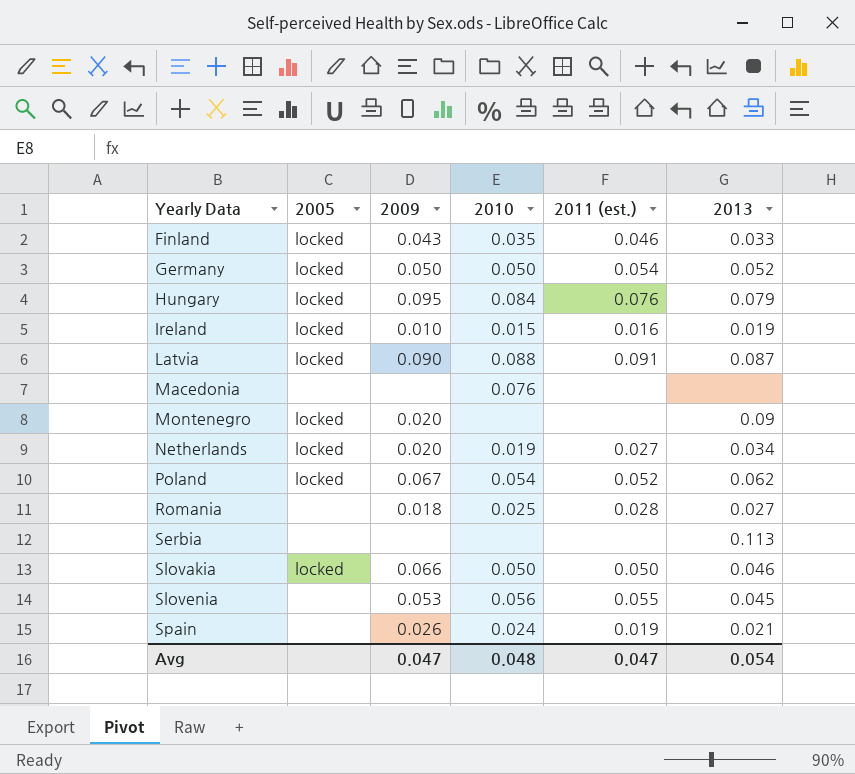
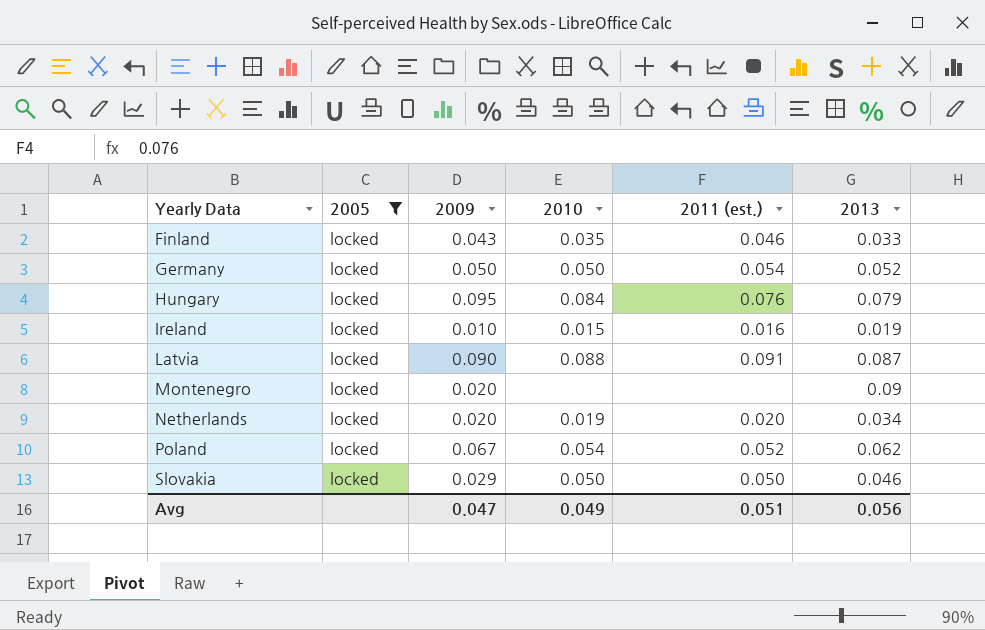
filter: none -> 2005 = locked
Netherlands | 2011 (est.): 0.027 -> 0.020
Slovakia | 2009: 0.066 -> 0.029
Avg | 2010: 0.048 -> 0.049
Avg | 2011 (est.): 0.047 -> 0.051
Avg | 2013: 0.054 -> 0.056

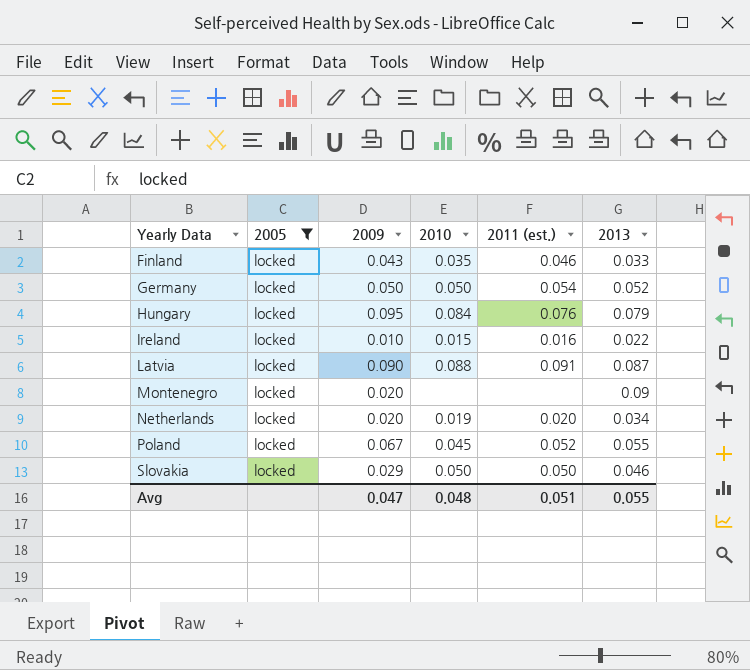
Ireland | 2013: 0.019 -> 0.022
Poland | 2010: 0.054 -> 0.045
Poland | 2013: 0.062 -> 0.055
Avg | 2010: 0.049 -> 0.048
Avg | 2013: 0.056 -> 0.055

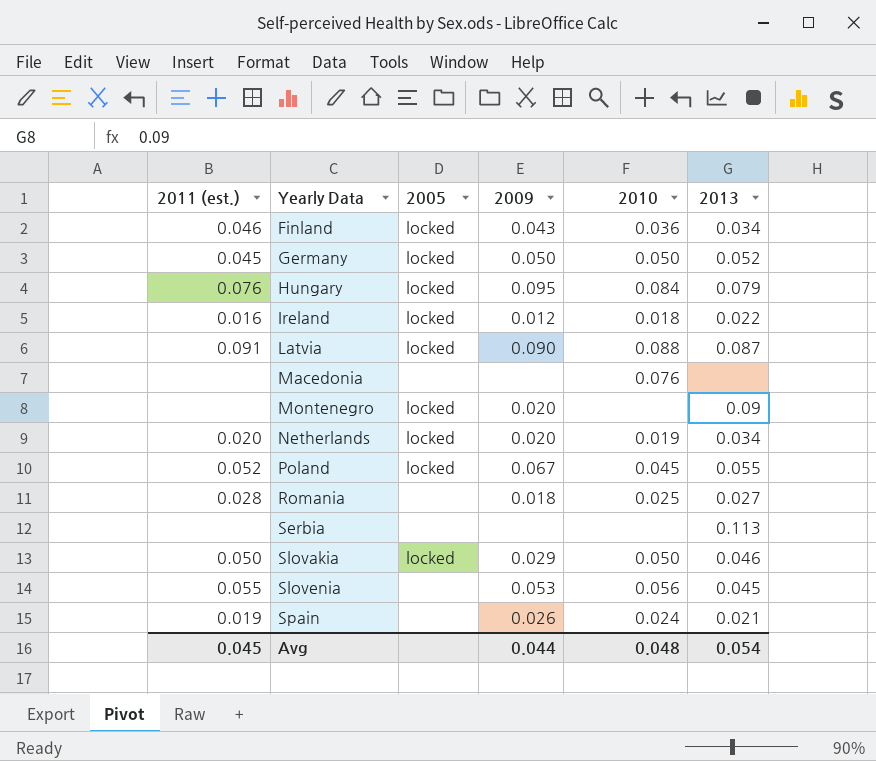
filter: 2005 = locked -> none
column 2011 (est.) | position: 5 -> 1
Finland | 2010: 0.035 -> 0.036
Finland | 2013: 0.033 -> 0.034
Germany | 2011 (est.): 0.054 -> 0.045
Ireland | 2009: 0.010 -> 0.012
Ireland | 2010: 0.015 -> 0.018
Avg | 2011 (est.): 0.051 -> 0.045
Avg | 2009: 0.047 -> 0.044
Avg | 2013: 0.055 -> 0.054

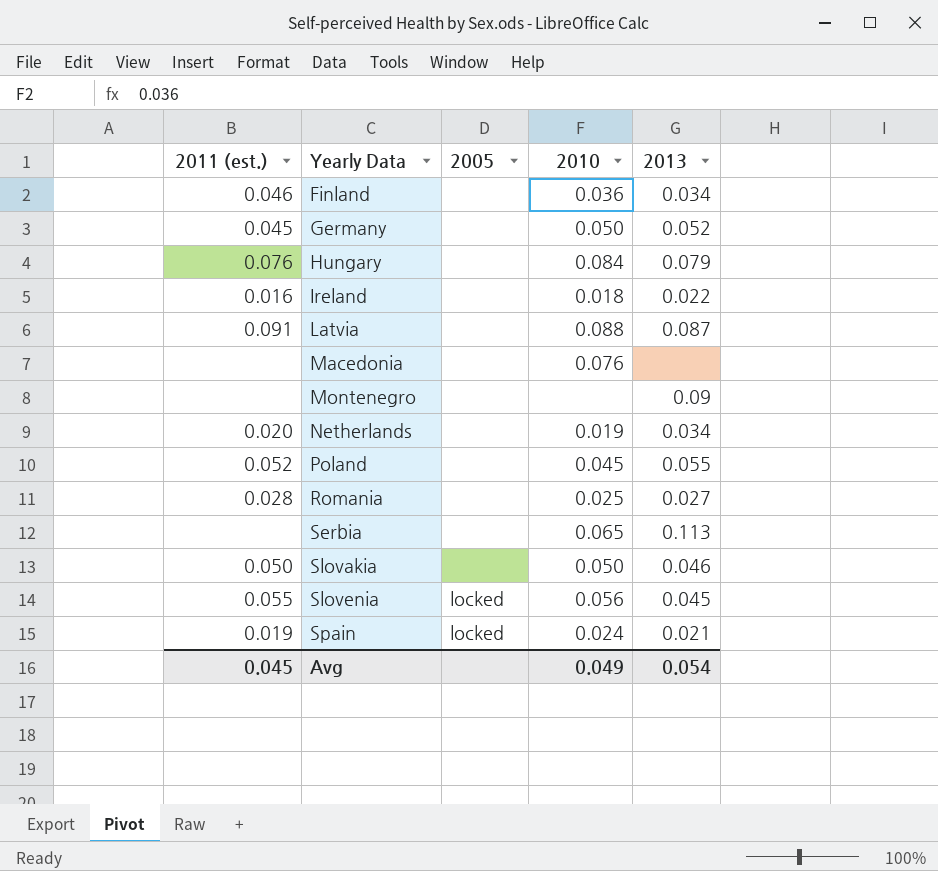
column 2009 | position: 4 -> none
Finland | 2005: locked -> none
Germany | 2005: locked -> none
Hungary | 2005: locked -> none
Ireland | 2005: locked -> none
Latvia | 2005: locked -> none
Montenegro | 2005: locked -> none
Netherlands | 2005: locked -> none
Poland | 2005: locked -> none
Serbia | 2010: none -> 0.065
Slovakia | 2005: locked -> none
Slovenia | 2005: none -> locked
Spain | 2005: none -> locked
Avg | 2010: 0.048 -> 0.049

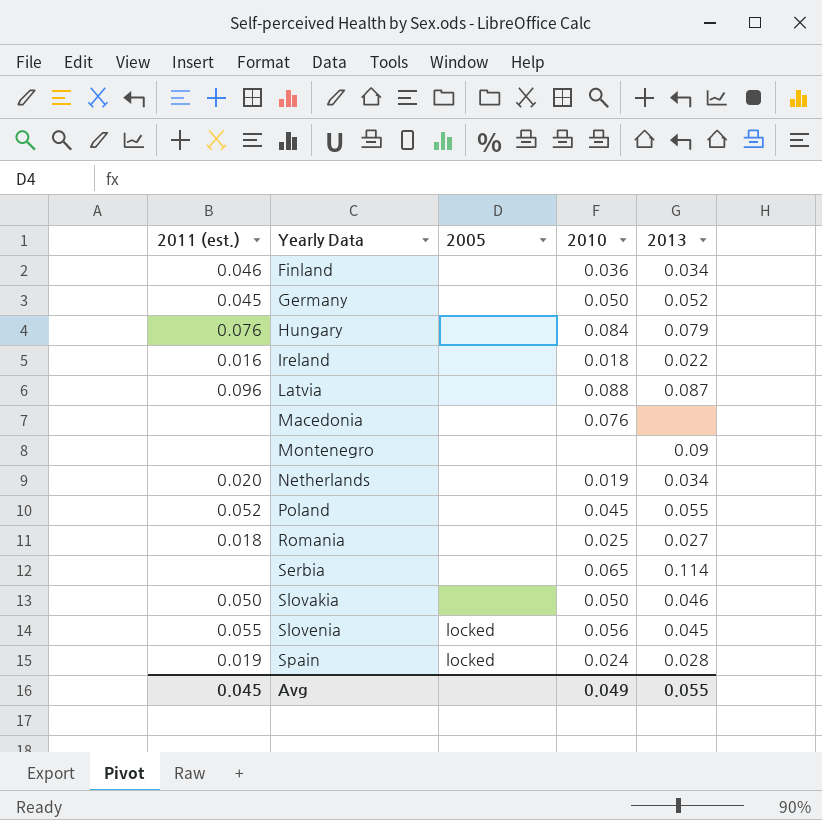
Latvia | 2011 (est.): 0.091 -> 0.096
Romania | 2011 (est.): 0.028 -> 0.018
Serbia | 2013: 0.113 -> 0.114
Spain | 2013: 0.021 -> 0.028
Avg | 2013: 0.054 -> 0.055

